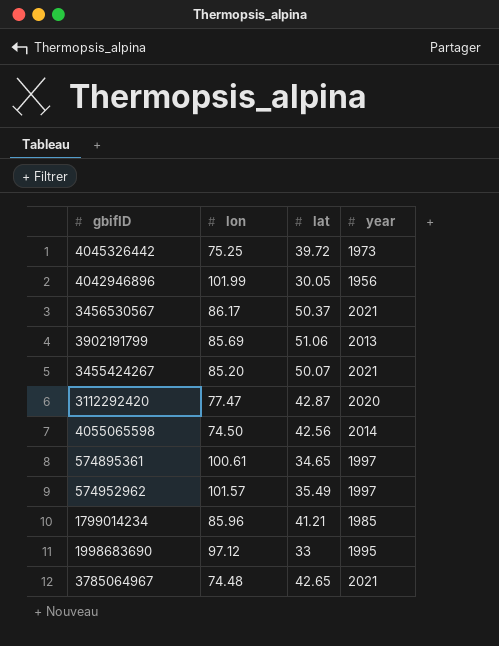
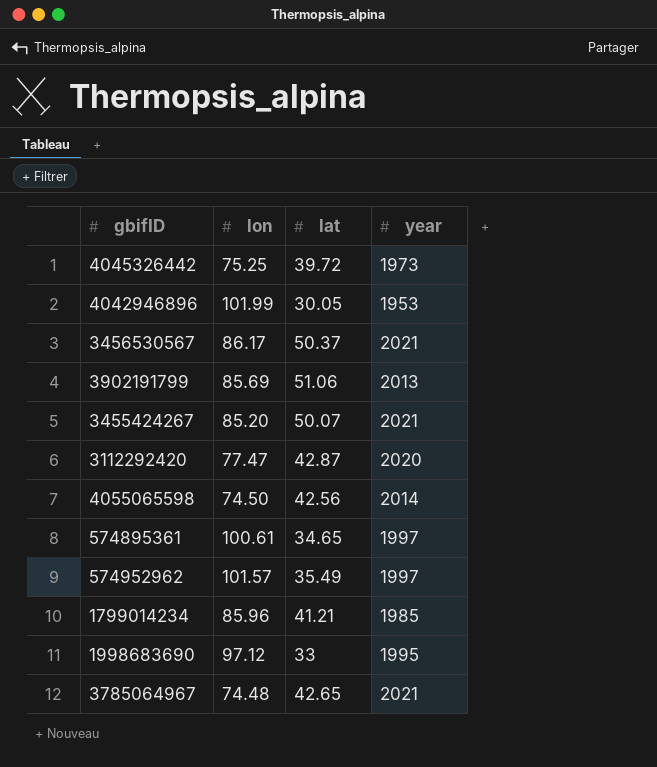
4042946896 | year: 1956 -> 1953

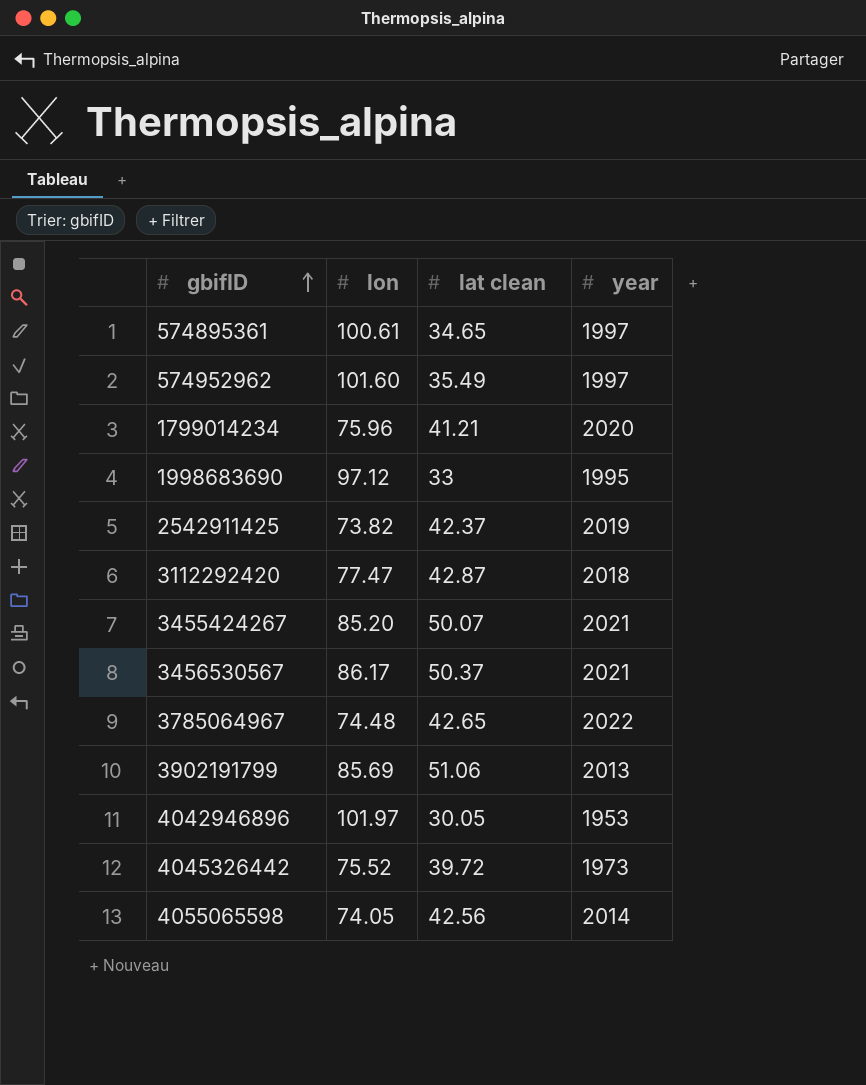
row order: none -> gbifID ascending
column name: lat -> lat clean
574952962 | lon: 101.57 -> 101.60
1799014234 | lon: 85.96 -> 75.96
1799014234 | year: 1985 -> 2020
row 2542911425: none -> 73.82 | 42.37 | 2019
3112292420 | year: 2020 -> 2018
3785064967 | year: 2021 -> 2022
4042946896 | lon: 101.99 -> 101.97
4045326442 | lon: 75.25 -> 75.52
4055065598 | lon: 74.50 -> 74.05

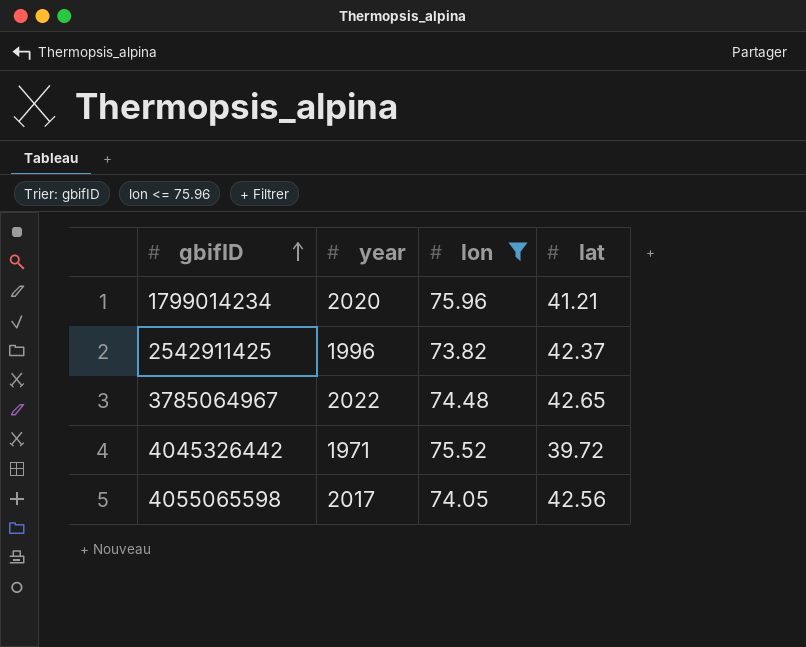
filter: none -> lon <= 75.96
column year | position: 4 -> 2
column name: lat clean -> lat
2542911425 | year: 2019 -> 1996
4045326442 | year: 1973 -> 1971
4055065598 | year: 2014 -> 2017

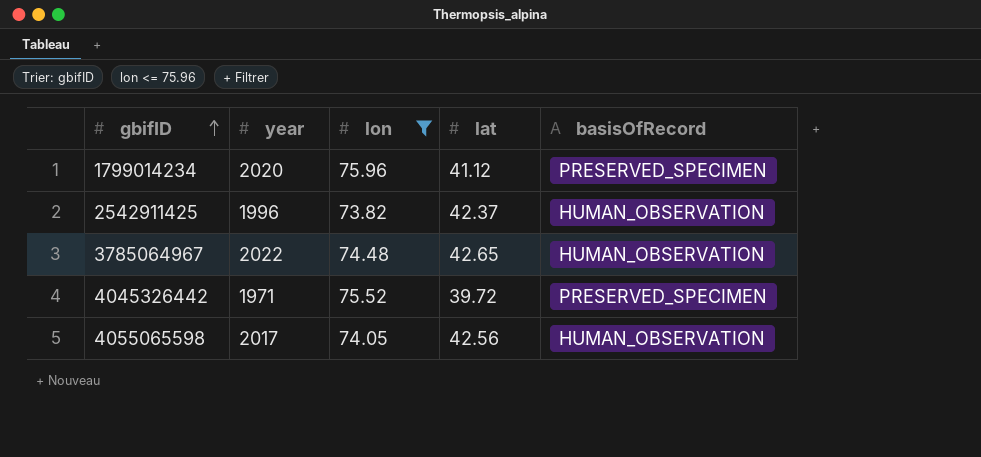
column basisOfRecord | position: none -> 5
1799014234 | lat: 41.21 -> 41.12

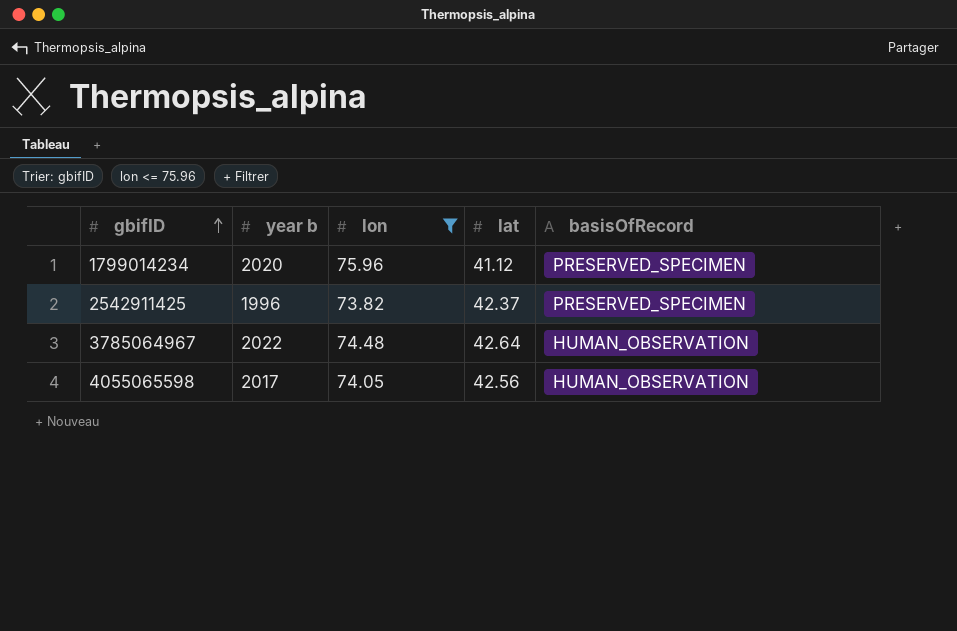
column name: year -> year b
row 4045326442: 1971 | 75.52 | 39.72 | PRESERVED_SPECIMEN -> none
2542911425 | basisOfRecord: HUMAN_OBSERVATION -> PRESERVED_SPECIMEN
3785064967 | lat: 42.65 -> 42.64

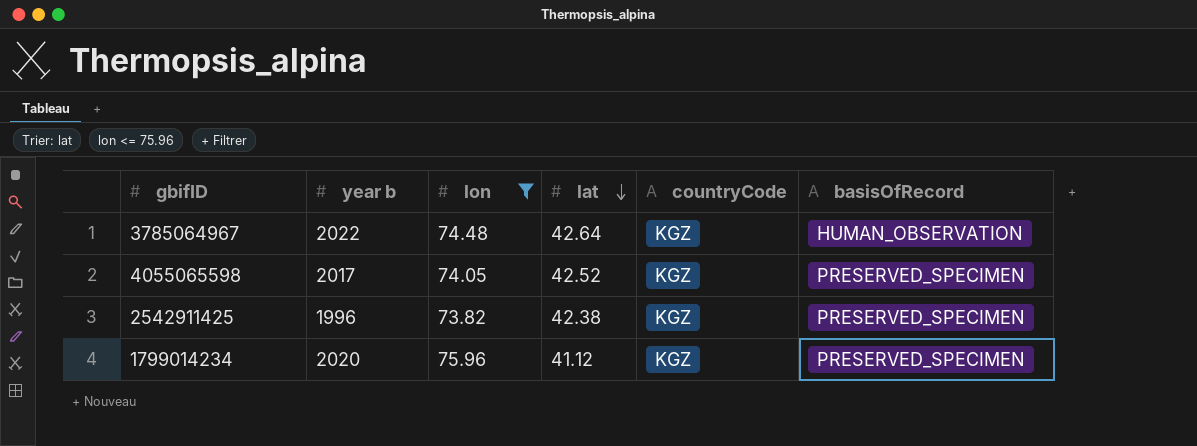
row order: gbifID ascending -> lat descending
column countryCode | position: none -> 5
4055065598 | lat: 42.56 -> 42.52
4055065598 | basisOfRecord: HUMAN_OBSERVATION -> PRESERVED_SPECIMEN
2542911425 | lat: 42.37 -> 42.38

